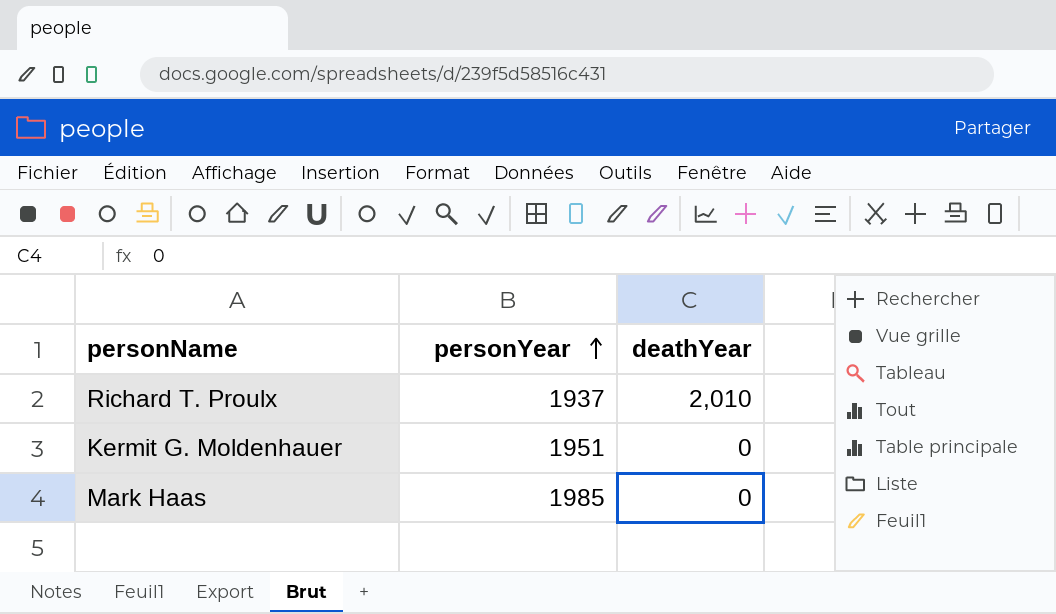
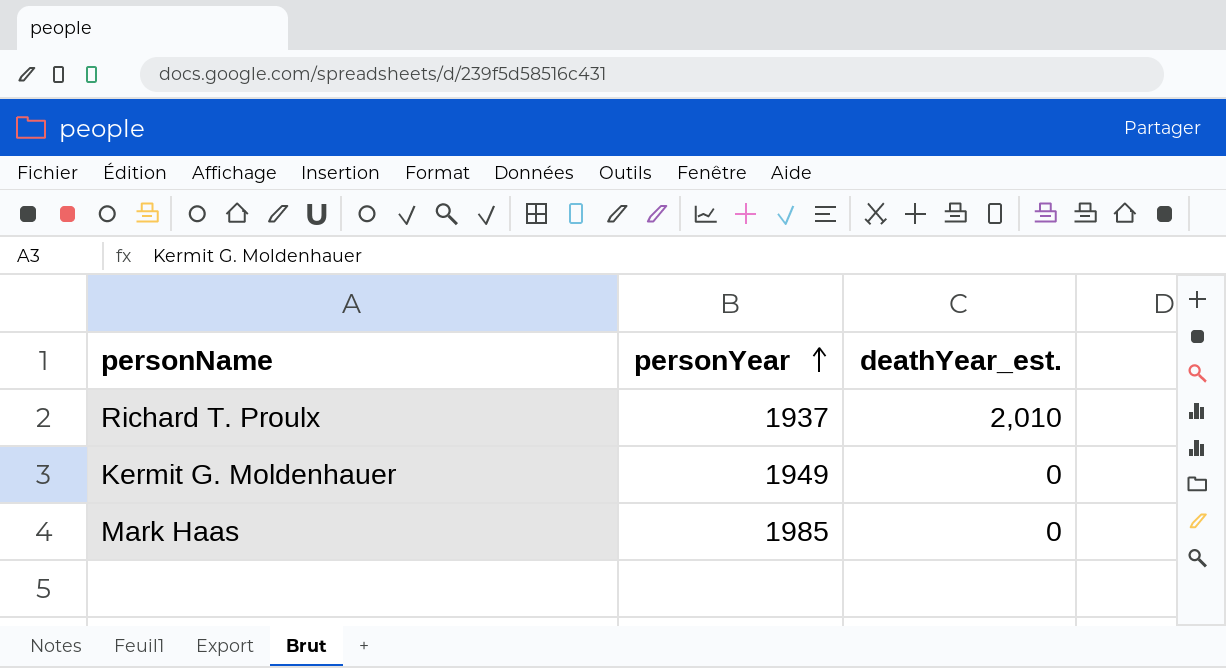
column name: deathYear -> deathYear_est.
Kermit G. Moldenhauer | personYear: 1951 -> 1949

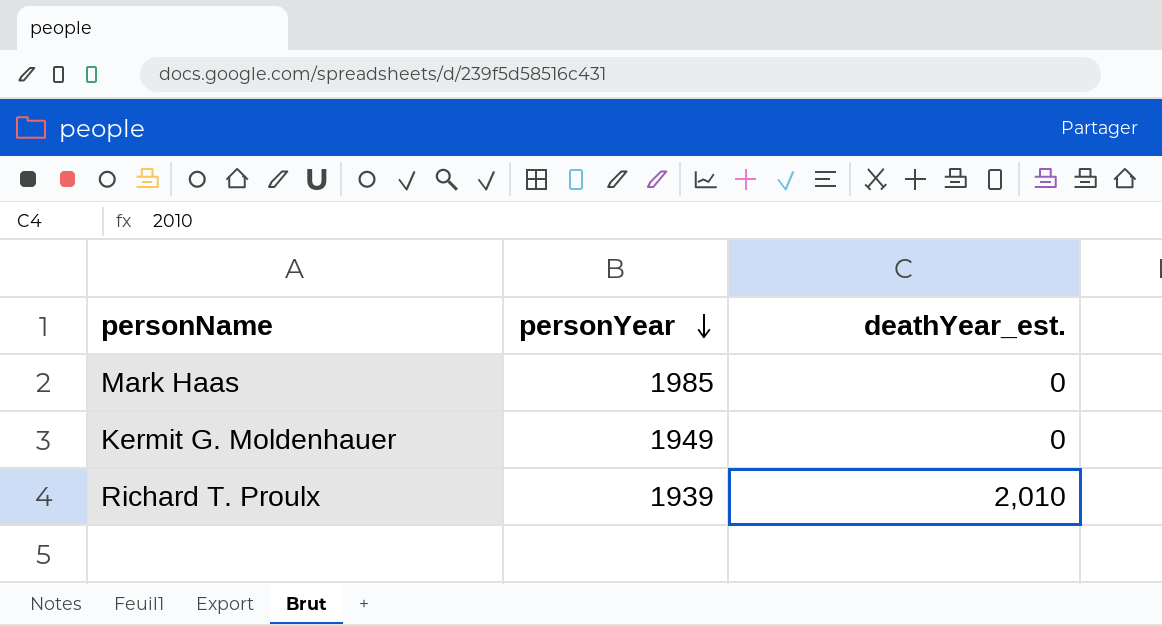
row order: personYear ascending -> personYear descending
Richard T. Proulx | personYear: 1937 -> 1939

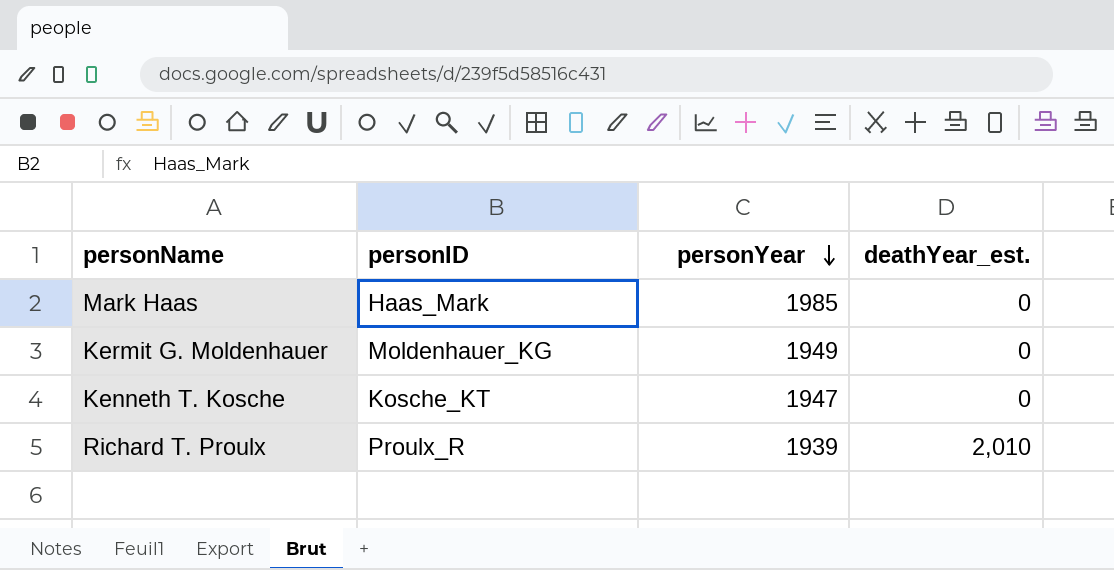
column personID | position: none -> 2
row Kenneth T. Kosche: none -> Kosche_KT | 1947 | 0

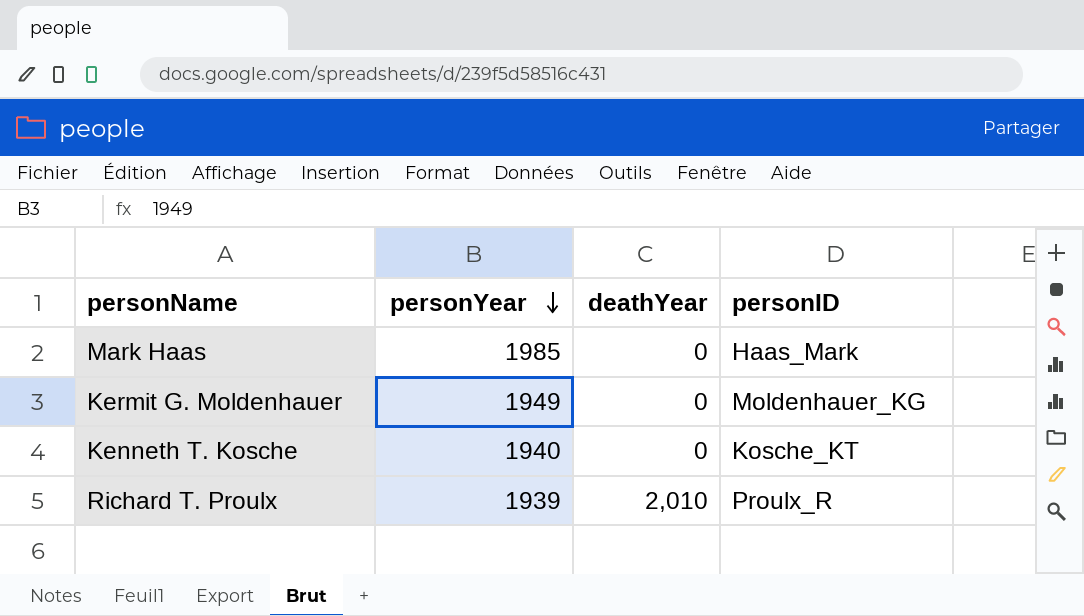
column name: deathYear_est. -> deathYear
column personID | position: 2 -> 4
Kenneth T. Kosche | personYear: 1947 -> 1940

